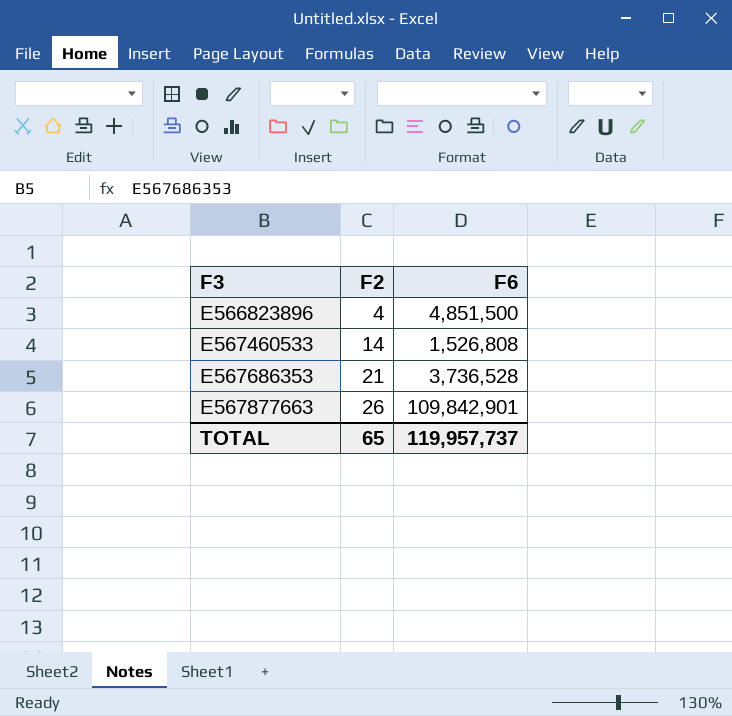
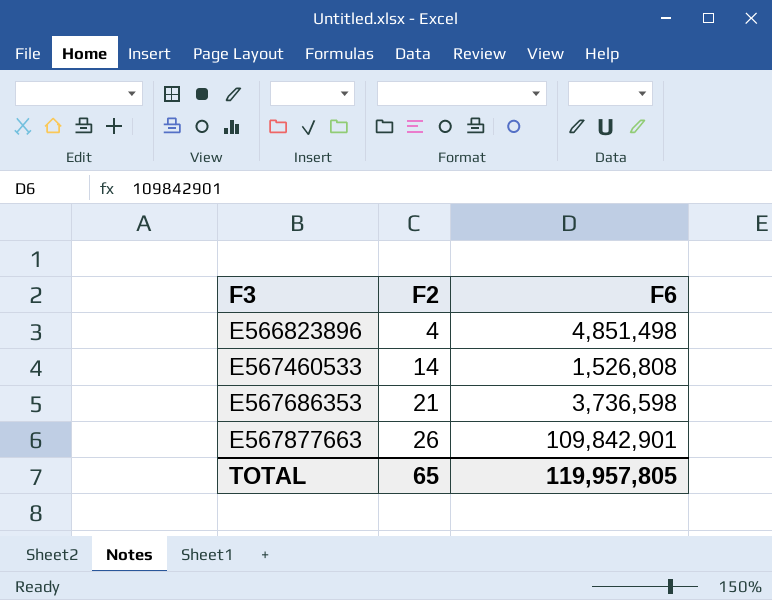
E566823896 | F6: 4,851,500 -> 4,851,498
E567686353 | F6: 3,736,528 -> 3,736,598
TOTAL | F6: 119,957,737 -> 119,957,805

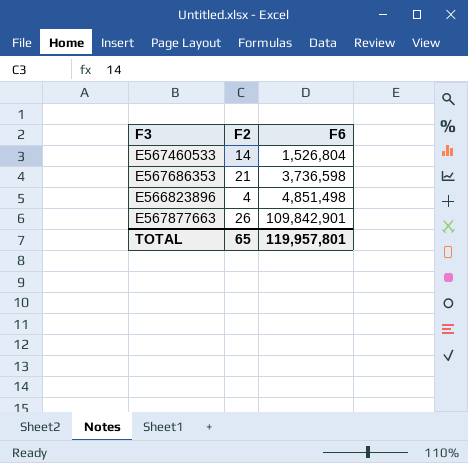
row order: F3 ascending -> F6 ascending
E567460533 | F6: 1,526,808 -> 1,526,804
TOTAL | F6: 119,957,805 -> 119,957,801

